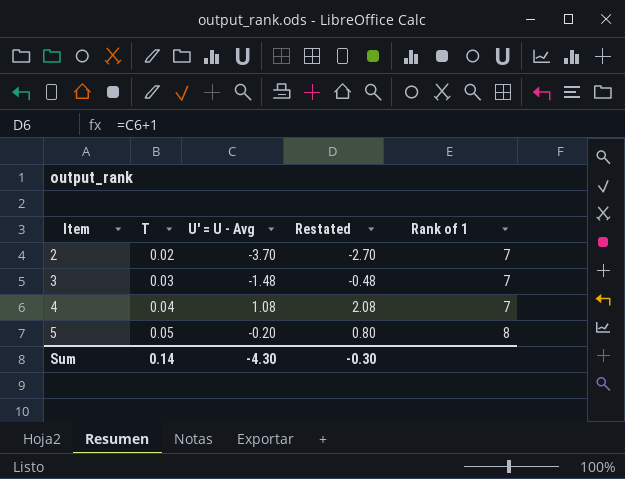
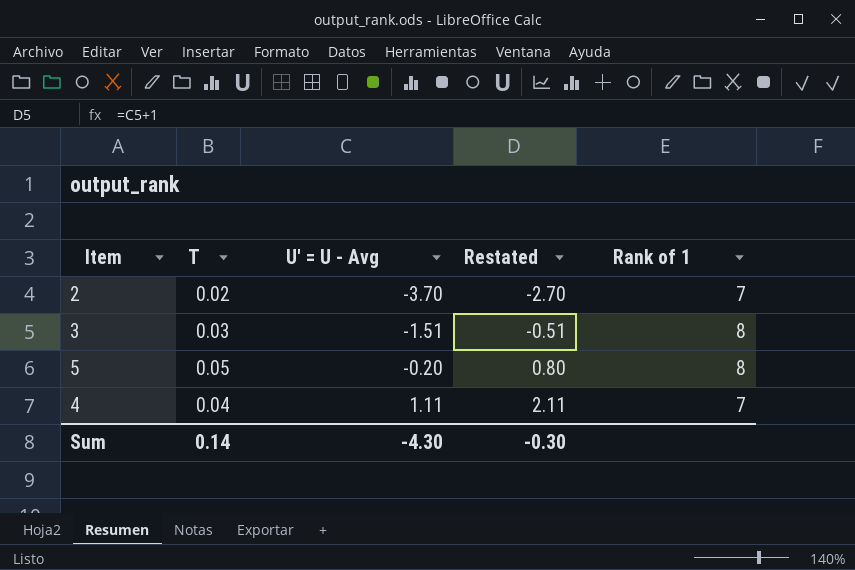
row order: Item ascending -> U' = U - Avg ascending
3 | U' = U - Avg: -1.48 -> -1.51
3 | Restated: -0.48 -> -0.51
3 | Rank of 1: 7 -> 8
4 | U' = U - Avg: 1.08 -> 1.11
4 | Restated: 2.08 -> 2.11

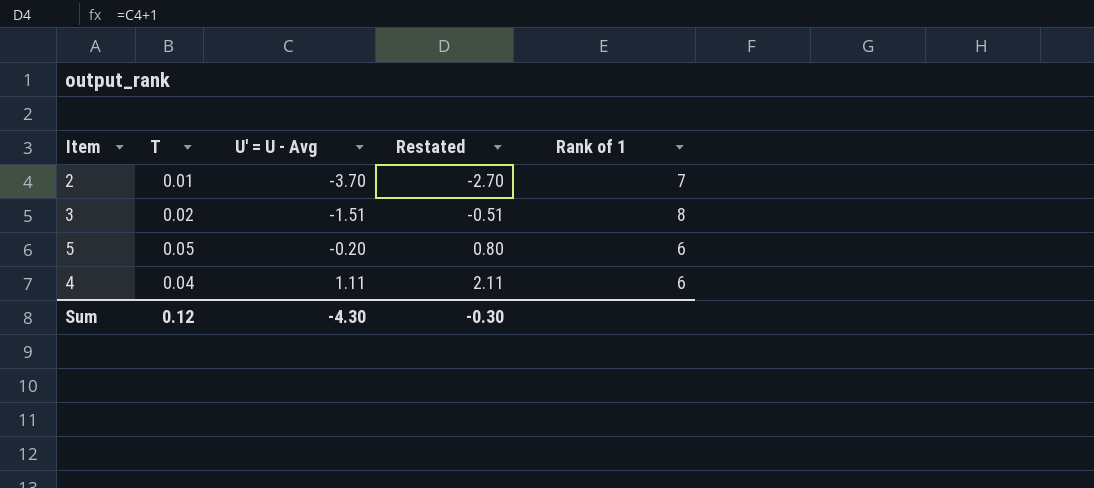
2 | T: 0.02 -> 0.01
3 | T: 0.03 -> 0.02
5 | Rank of 1: 8 -> 6
4 | Rank of 1: 7 -> 6
Sum | T: 0.14 -> 0.12

